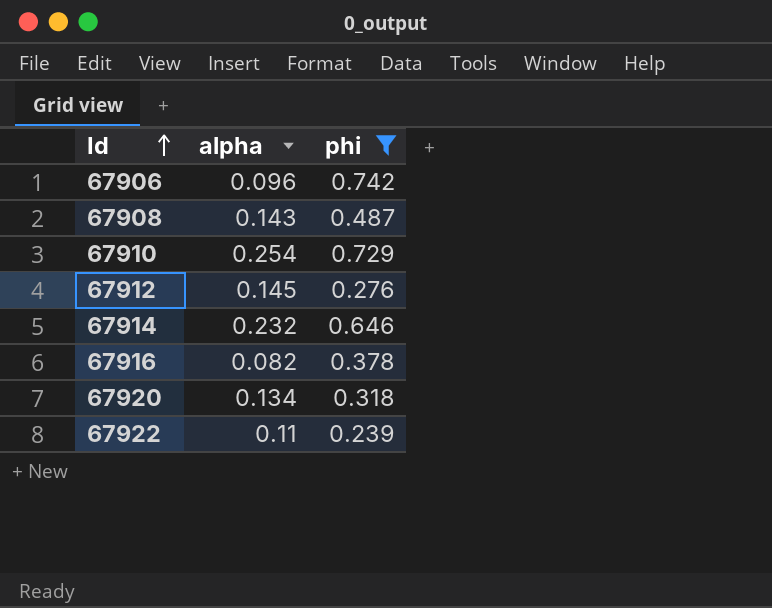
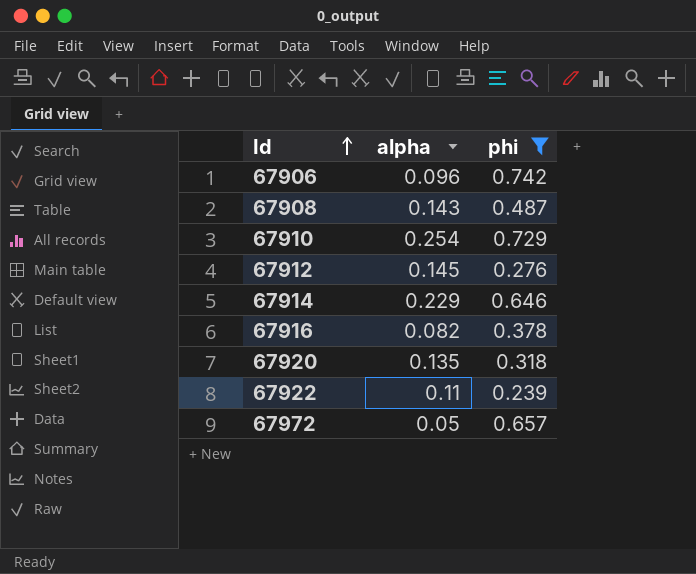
67914 | alpha: 0.232 -> 0.229
67920 | alpha: 0.134 -> 0.135
row 67972: none -> 0.05 | 0.657

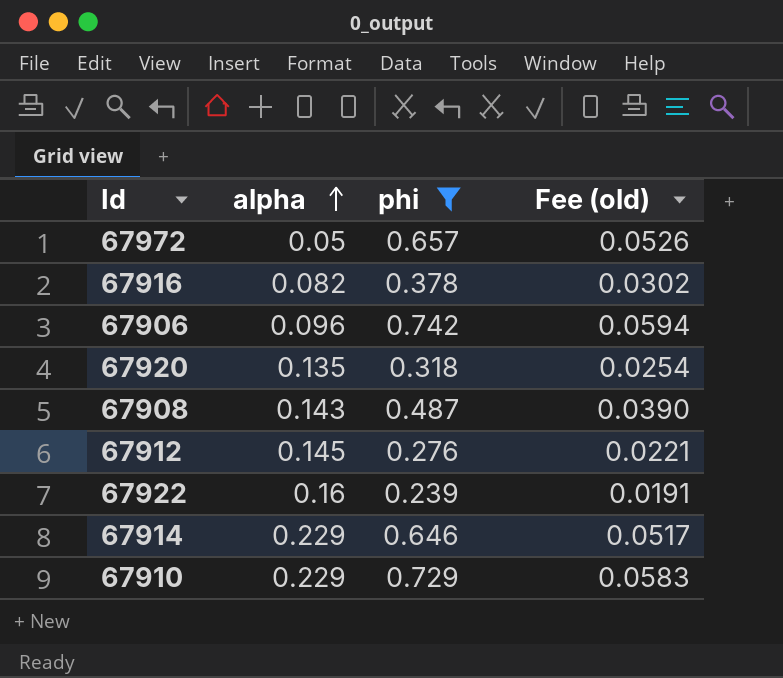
row order: Id ascending -> alpha ascending
column Fee (old) | formula: none -> [phi] * 0.08
67922 | alpha: 0.11 -> 0.16
67910 | alpha: 0.254 -> 0.229

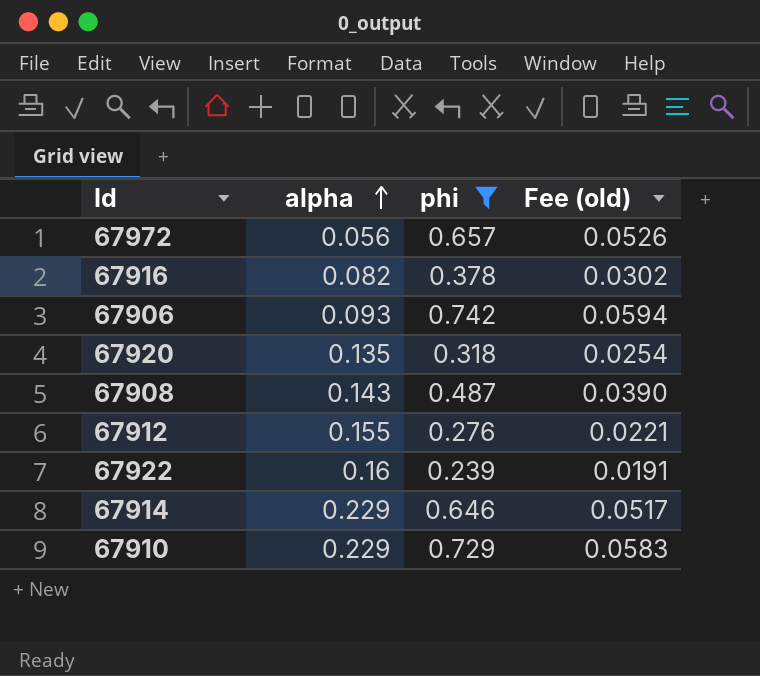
67972 | alpha: 0.05 -> 0.056
67906 | alpha: 0.096 -> 0.093
67912 | alpha: 0.145 -> 0.155

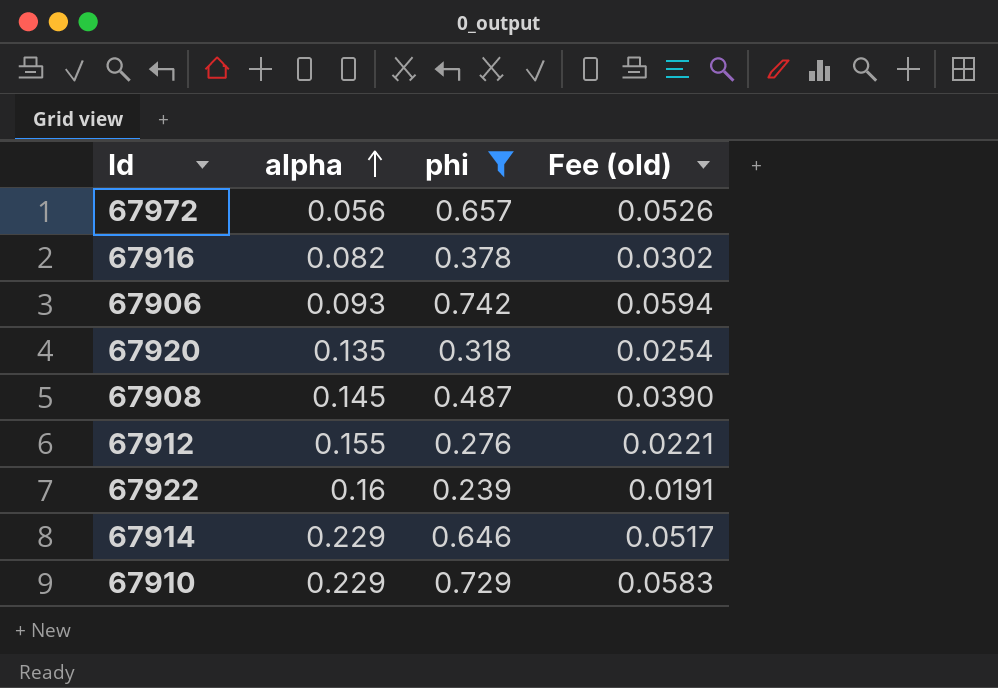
67908 | alpha: 0.143 -> 0.145

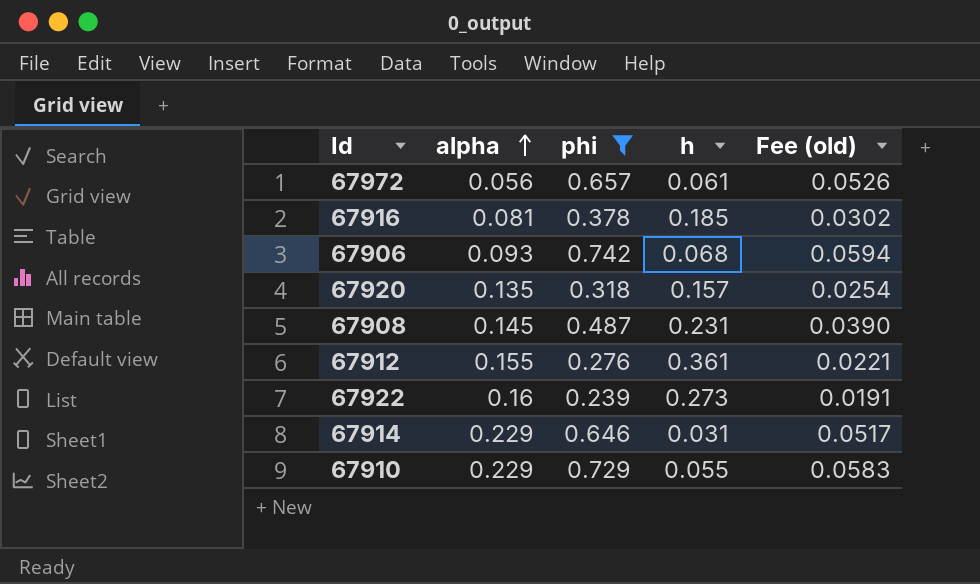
column h | position: none -> 4
67916 | alpha: 0.082 -> 0.081

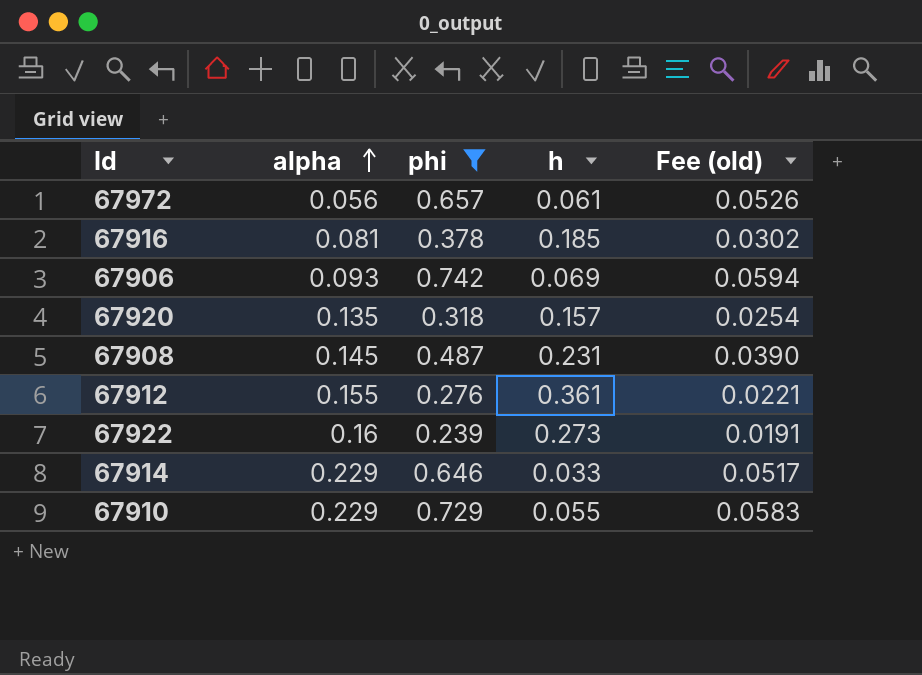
67906 | h: 0.068 -> 0.069
67914 | h: 0.031 -> 0.033

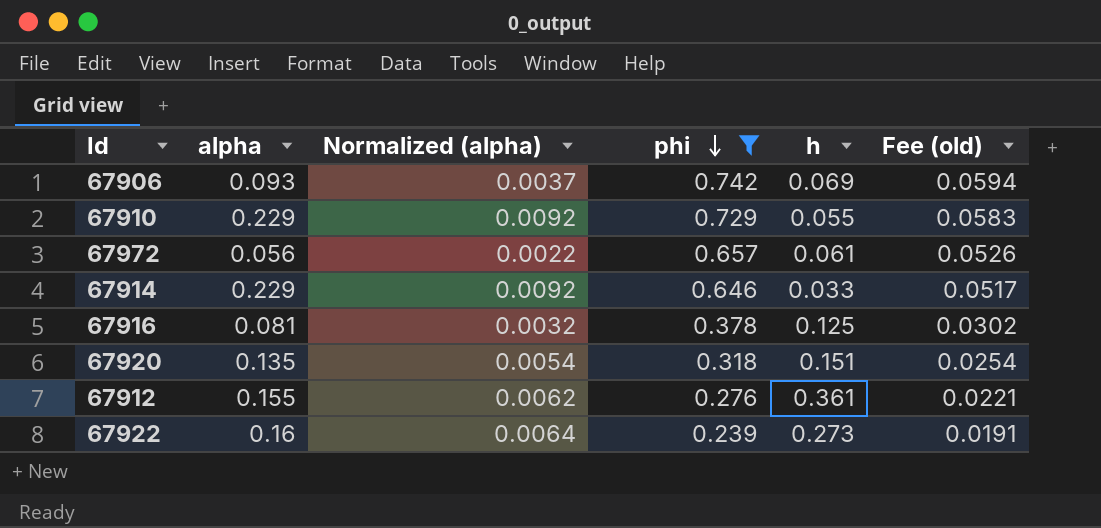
row order: alpha ascending -> phi descending
column Normalized (alpha) | formula: none -> [alpha] * 0.04
row 67908: 0.145 | 0.487 | 0.231 | 0.0390 -> none
67916 | h: 0.185 -> 0.125
67920 | h: 0.157 -> 0.151

